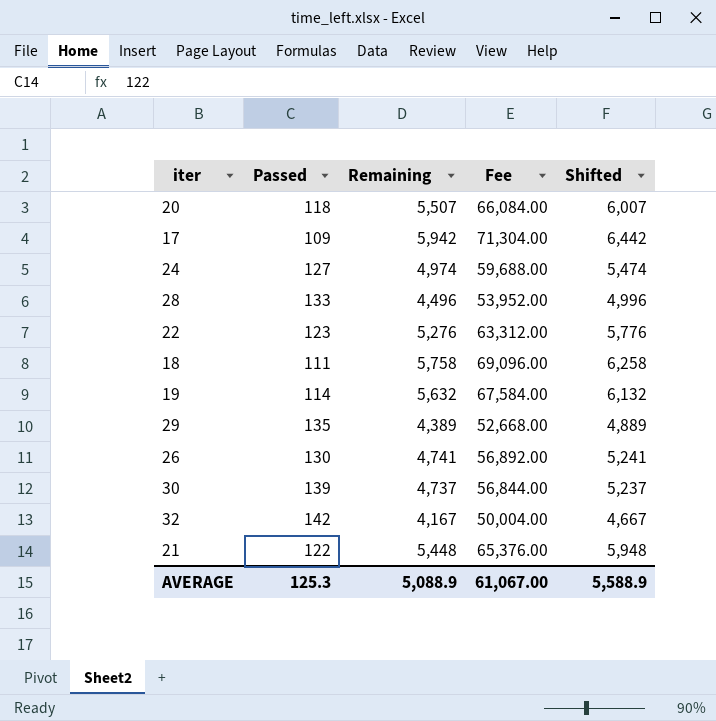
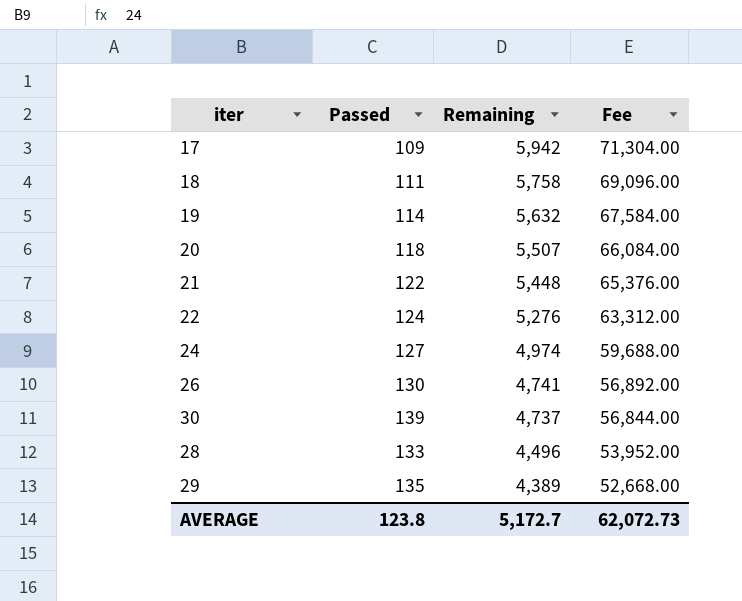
row order: none -> Remaining descending
column Shifted | formula: [Remaining] + 500 -> none
row 32: 142 | 4,167 | 50,004.00 | 4,667 -> none
22 | Passed: 123 -> 124
AVERAGE | Passed: 125.3 -> 123.8
AVERAGE | Remaining: 5,088.9 -> 5,172.7
AVERAGE | Fee: 61,067.00 -> 62,072.73

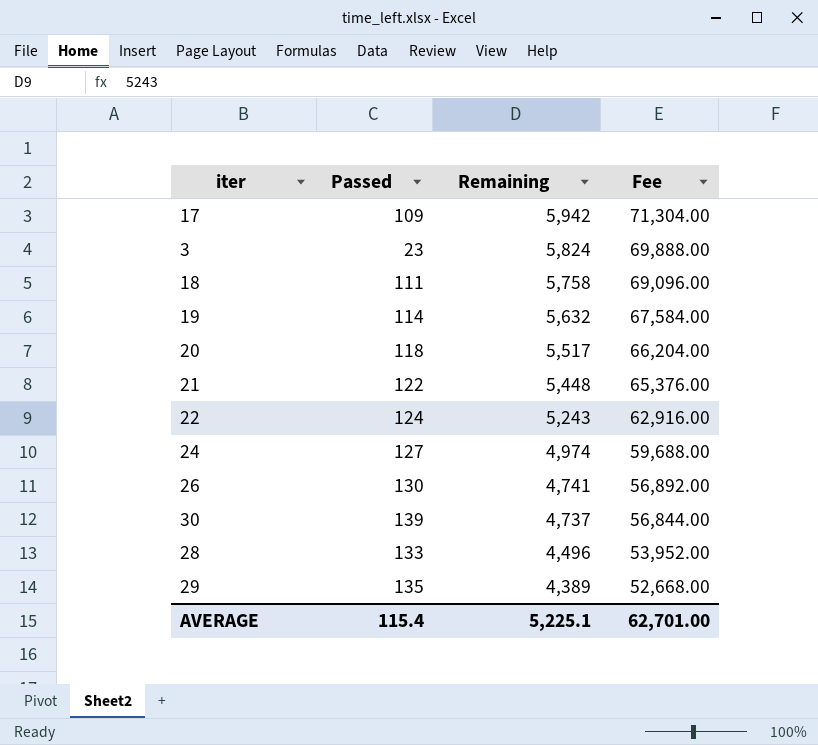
row 3: none -> 23 | 5,824 | 69,888.00
20 | Remaining: 5,507 -> 5,517
20 | Fee: 66,084.00 -> 66,204.00
22 | Remaining: 5,276 -> 5,243
22 | Fee: 63,312.00 -> 62,916.00
AVERAGE | Passed: 123.8 -> 115.4
AVERAGE | Remaining: 5,172.7 -> 5,225.1
AVERAGE | Fee: 62,072.73 -> 62,701.00

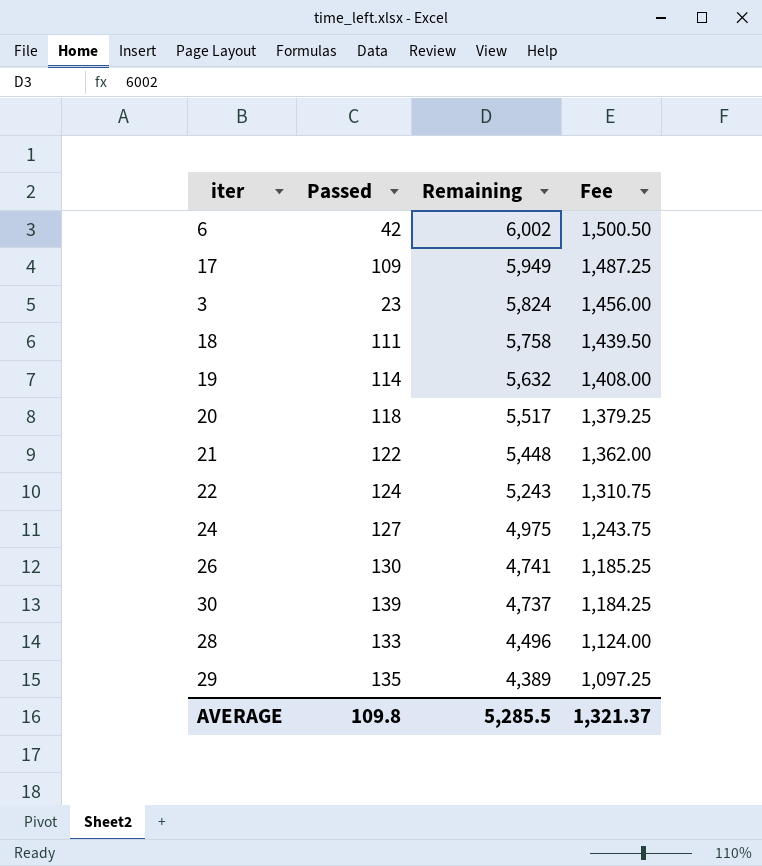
column Fee | formula: [Remaining] * 12 -> [Remaining] * 0.25
row 6: none -> 42 | 6,002 | 1,500.50
17 | Remaining: 5,942 -> 5,949
24 | Remaining: 4,974 -> 4,975
AVERAGE | Passed: 115.4 -> 109.8
AVERAGE | Remaining: 5,225.1 -> 5,285.5
AVERAGE | Fee: 62,701.00 -> 1,321.37

